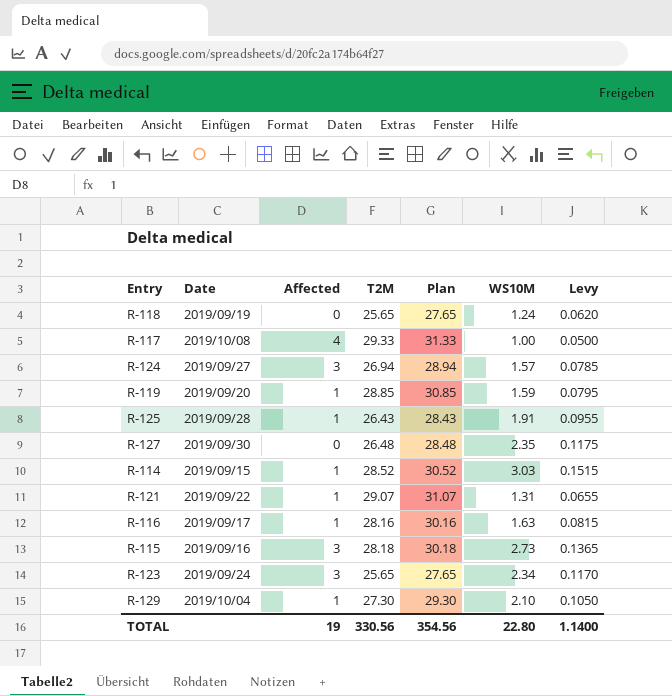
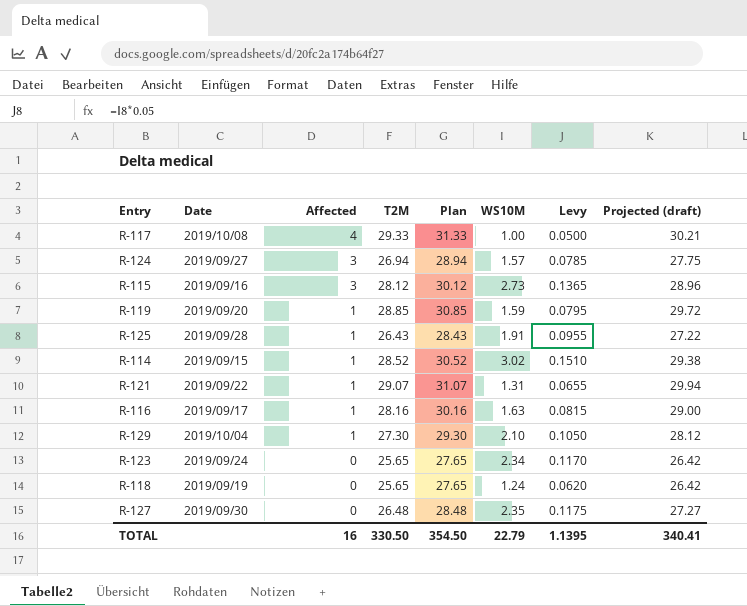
row order: none -> Affected descending
column Projected (draft) | formula: none -> [T2M] * 1.03
R-115 | T2M: 28.18 -> 28.12
R-115 | Plan: 30.18 -> 30.12
R-114 | WS10M: 3.03 -> 3.02
R-114 | Levy: 0.1515 -> 0.1510
R-123 | Affected: 3 -> 0
TOTAL | Affected: 19 -> 16
TOTAL | T2M: 330.56 -> 330.50
TOTAL | Plan: 354.56 -> 354.50
TOTAL | WS10M: 22.80 -> 22.79
TOTAL | Levy: 1.1400 -> 1.1395

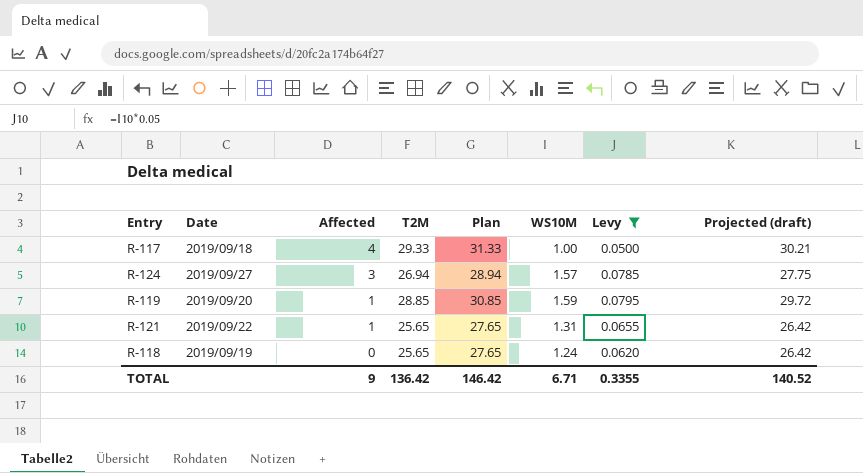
filter: none -> Levy <= 0.0795
R-117 | Date: 2019/10/08 -> 2019/09/18
R-121 | T2M: 29.07 -> 25.65
R-121 | Plan: 31.07 -> 27.65
R-121 | Projected (draft): 29.94 -> 26.42
TOTAL | Affected: 16 -> 9
TOTAL | T2M: 330.50 -> 136.42
TOTAL | Plan: 354.50 -> 146.42
TOTAL | WS10M: 22.79 -> 6.71
TOTAL | Levy: 1.1395 -> 0.3355
TOTAL | Projected (draft): 340.41 -> 140.52

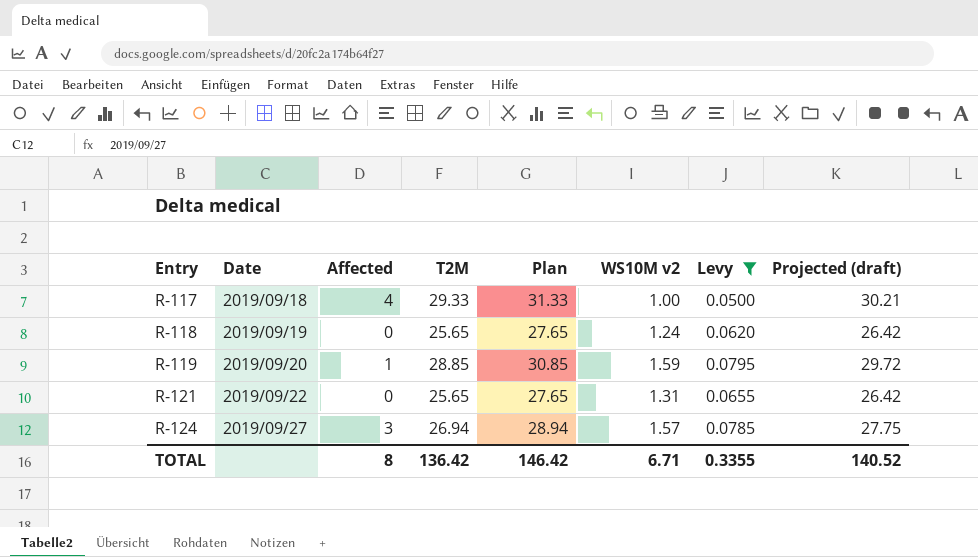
row order: Affected descending -> Entry ascending
column name: WS10M -> WS10M v2
R-121 | Affected: 1 -> 0
TOTAL | Affected: 9 -> 8

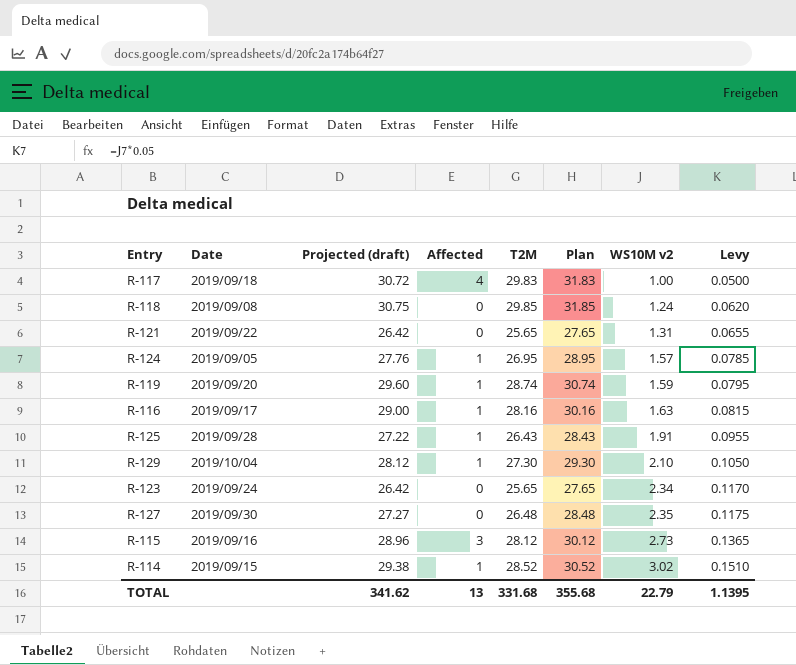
filter: Levy <= 0.0795 -> none
row order: Entry ascending -> WS10M v2 ascending
column Projected (draft) | position: 8 -> 3
R-117 | Projected (draft): 30.21 -> 30.72
R-117 | T2M: 29.33 -> 29.83
R-117 | Plan: 31.33 -> 31.83
R-118 | Date: 2019/09/19 -> 2019/09/08
R-118 | Projected (draft): 26.42 -> 30.75
R-118 | T2M: 25.65 -> 29.85
R-118 | Plan: 27.65 -> 31.85
R-124 | Date: 2019/09/27 -> 2019/09/05
R-124 | Projected (draft): 27.75 -> 27.76
R-124 | Affected: 3 -> 1
R-124 | T2M: 26.94 -> 26.95
R-124 | Plan: 28.94 -> 28.95
R-119 | Projected (draft): 29.72 -> 29.60
R-119 | T2M: 28.85 -> 28.74
R-119 | Plan: 30.85 -> 30.74
TOTAL | Projected (draft): 140.52 -> 341.62
TOTAL | Affected: 8 -> 13
TOTAL | T2M: 136.42 -> 331.68
TOTAL | Plan: 146.42 -> 355.68
TOTAL | WS10M v2: 6.71 -> 22.79
TOTAL | Levy: 0.3355 -> 1.1395

